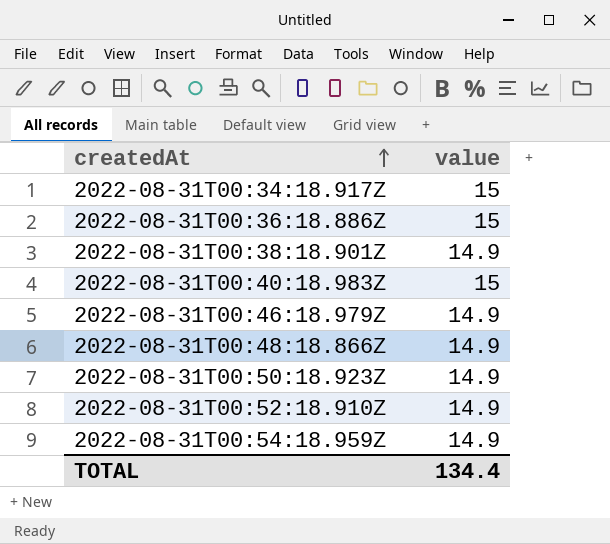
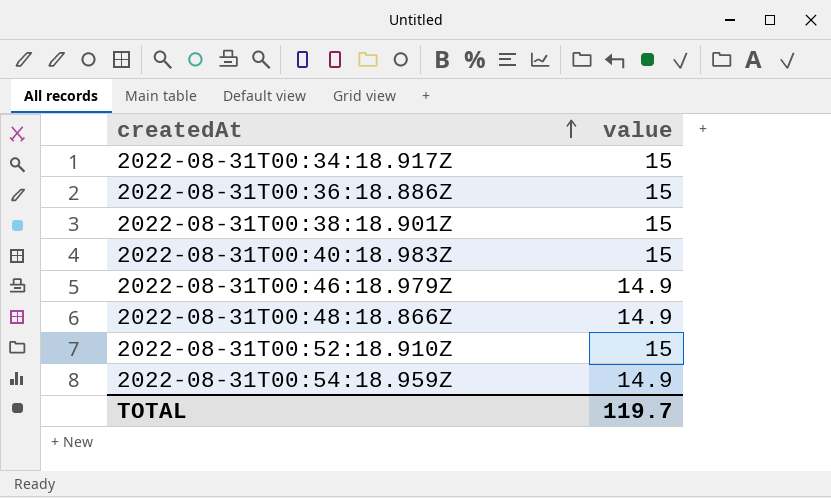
row 2022-08-31T00:50:18.923Z: 14.9 -> none
2022-08-31T00:38:18.901Z | value: 14.9 -> 15
2022-08-31T00:52:18.910Z | value: 14.9 -> 15
TOTAL | value: 134.4 -> 119.7

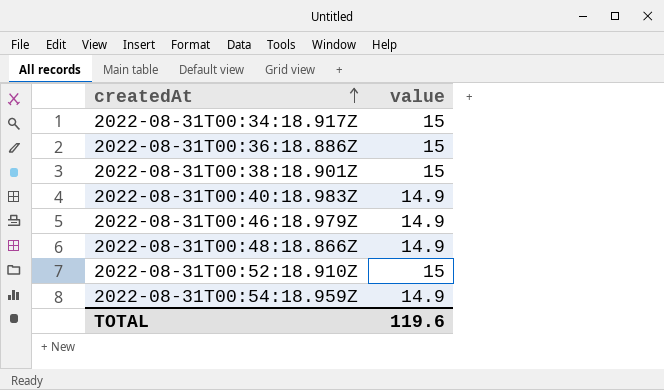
2022-08-31T00:40:18.983Z | value: 15 -> 14.9
TOTAL | value: 119.7 -> 119.6

